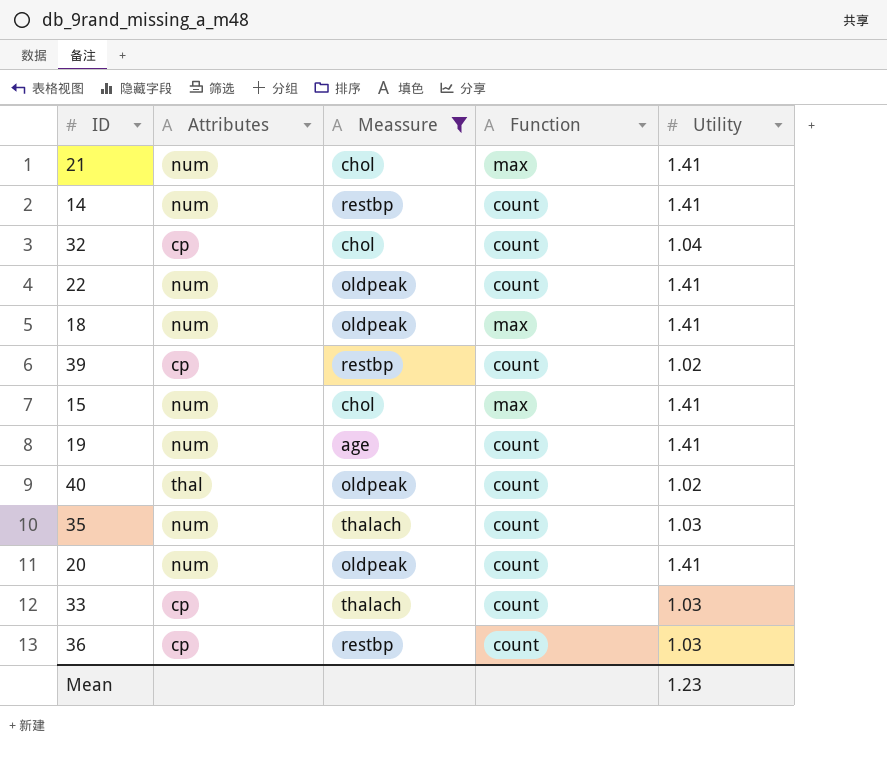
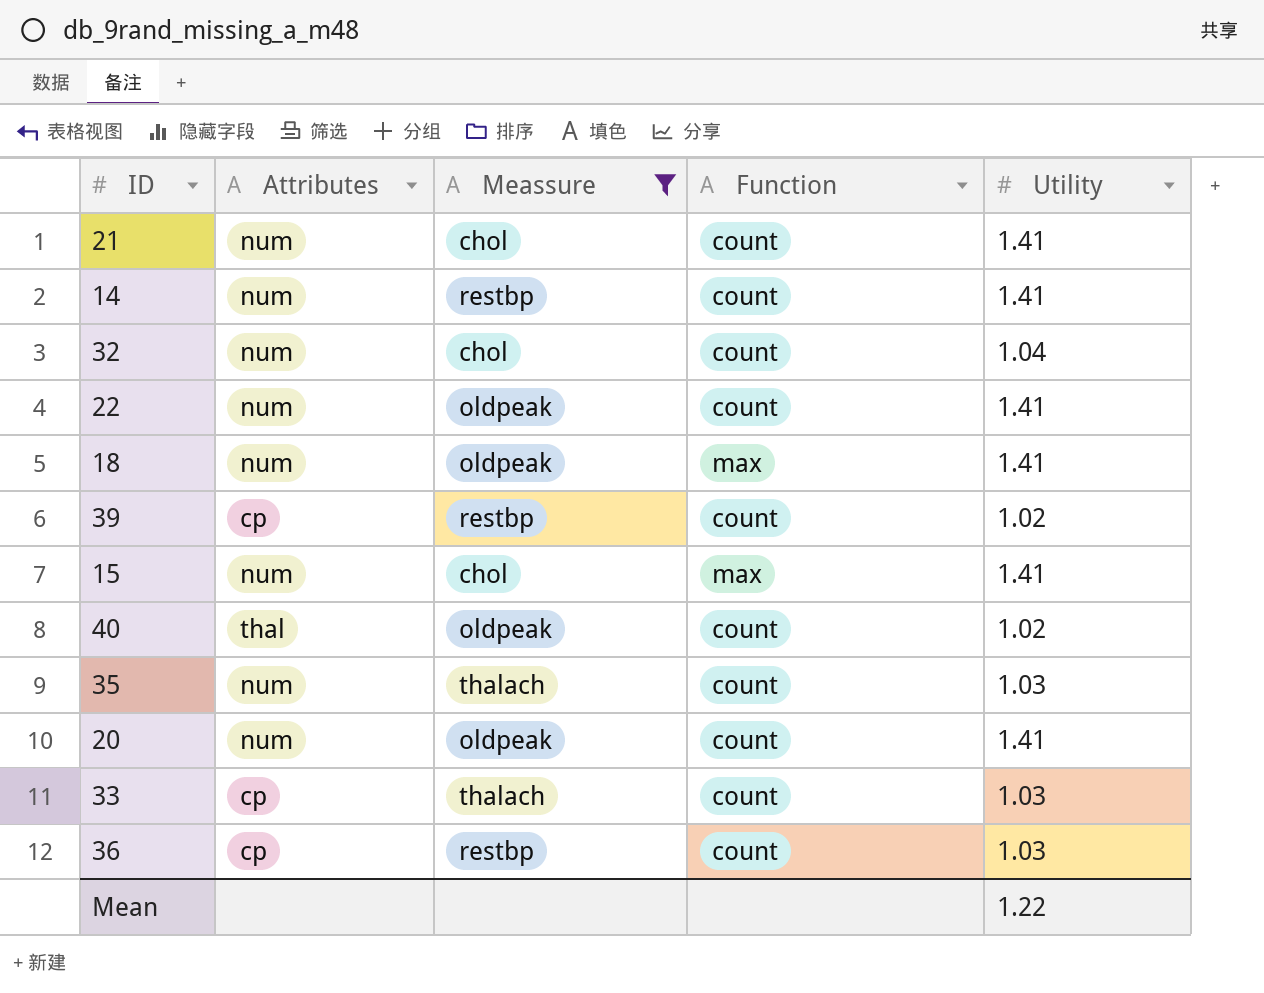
row 19: num | age | count | 1.41 -> none
21 | Function: max -> count
32 | Attributes: cp -> num
Mean | Utility: 1.23 -> 1.22

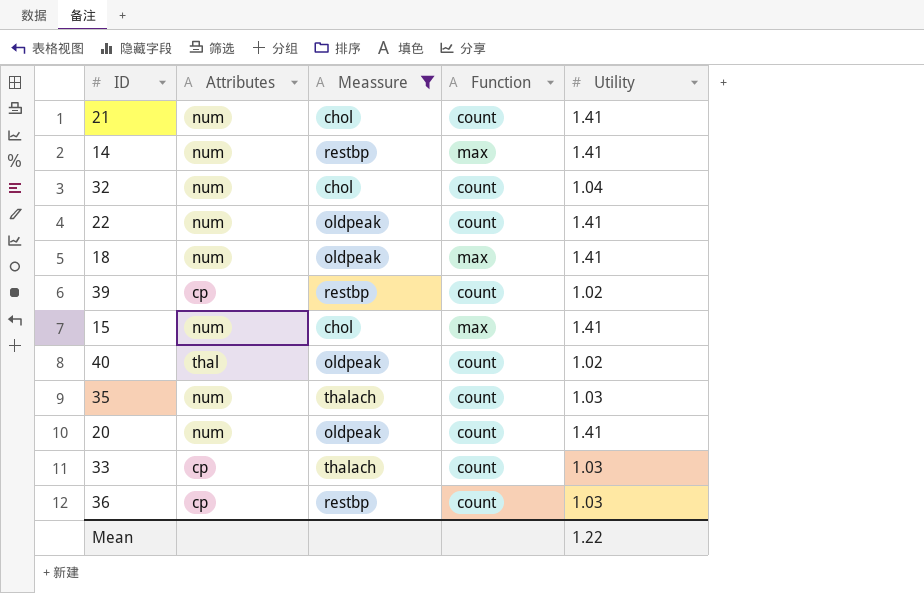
14 | Function: count -> max

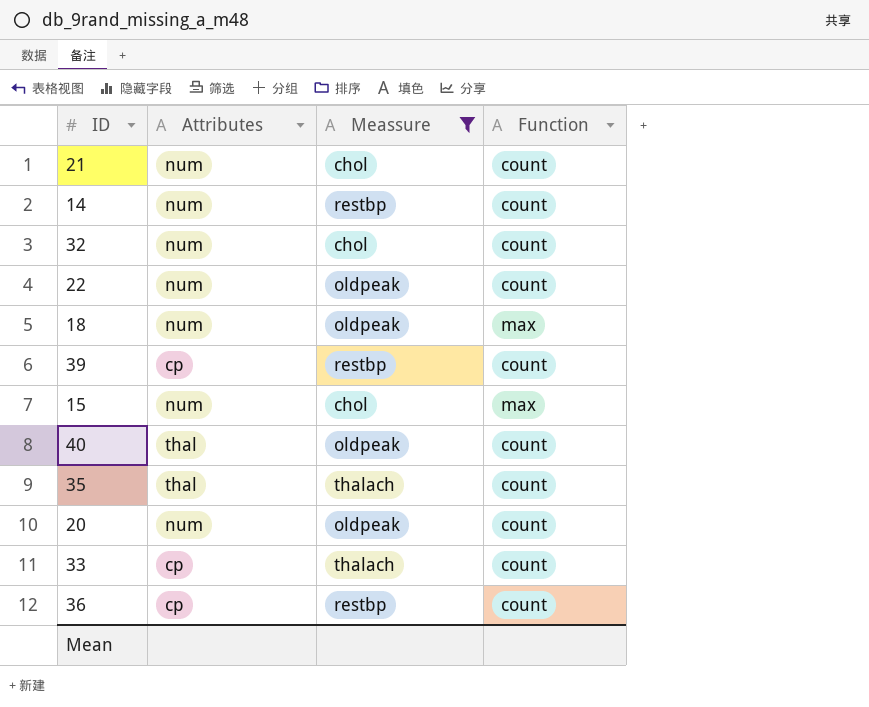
column Utility | position: 5 -> none
14 | Function: max -> count
35 | Attributes: num -> thal

